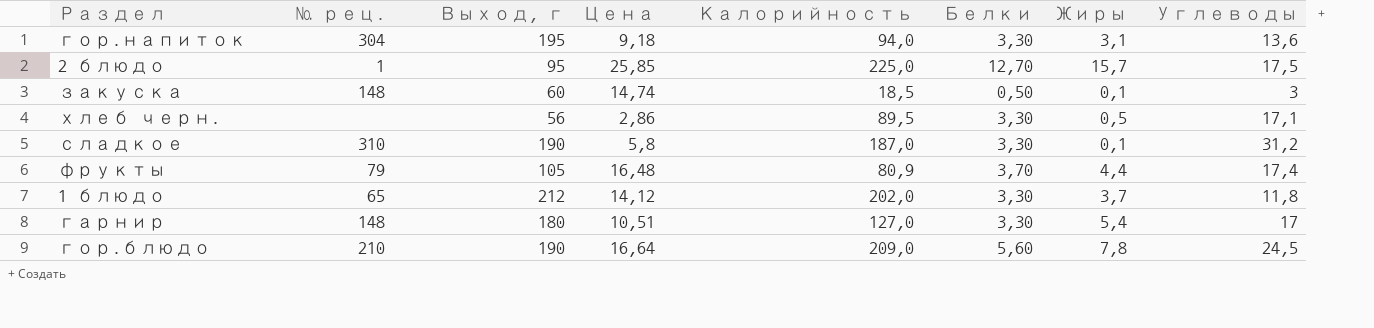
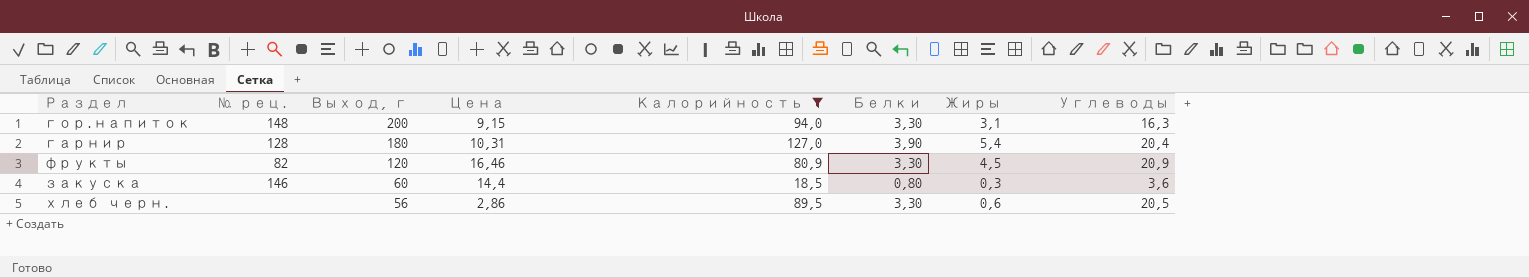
filter: none -> Калорийность <= 127,0
row order: none -> Выход, г descending
гор.напиток | № рец.: 304 -> 148
гор.напиток | Выход, г: 195 -> 200
гор.напиток | Цена: 9,18 -> 9,15
гор.напиток | Углеводы: 13,6 -> 16,3
гарнир | № рец.: 148 -> 128
гарнир | Цена: 10,51 -> 10,31
гарнир | Белки: 3,30 -> 3,90
гарнир | Углеводы: 17 -> 20,4
фрукты | № рец.: 79 -> 82
фрукты | Выход, г: 105 -> 120
фрукты | Цена: 16,48 -> 16,46
фрукты | Белки: 3,70 -> 3,30
фрукты | Жиры: 4,4 -> 4,5
фрукты | Углеводы: 17,4 -> 20,9
закуска | № рец.: 148 -> 146
закуска | Цена: 14,74 -> 14,4
закуска | Белки: 0,50 -> 0,80
закуска | Жиры: 0,1 -> 0,3
закуска | Углеводы: 3 -> 3,6
хлеб черн. | Жиры: 0,5 -> 0,6
хлеб черн. | Углеводы: 17,1 -> 20,5

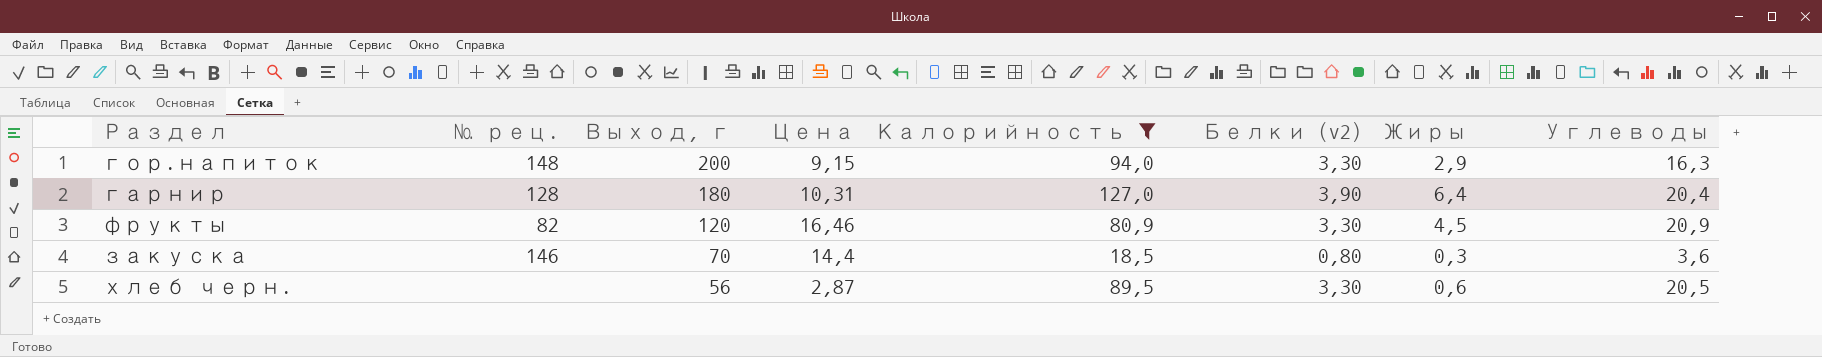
column name: Белки -> Белки (v2)
гор.напиток | Жиры: 3,1 -> 2,9
гарнир | Жиры: 5,4 -> 6,4
закуска | Выход, г: 60 -> 70
хлеб черн. | Цена: 2,86 -> 2,87

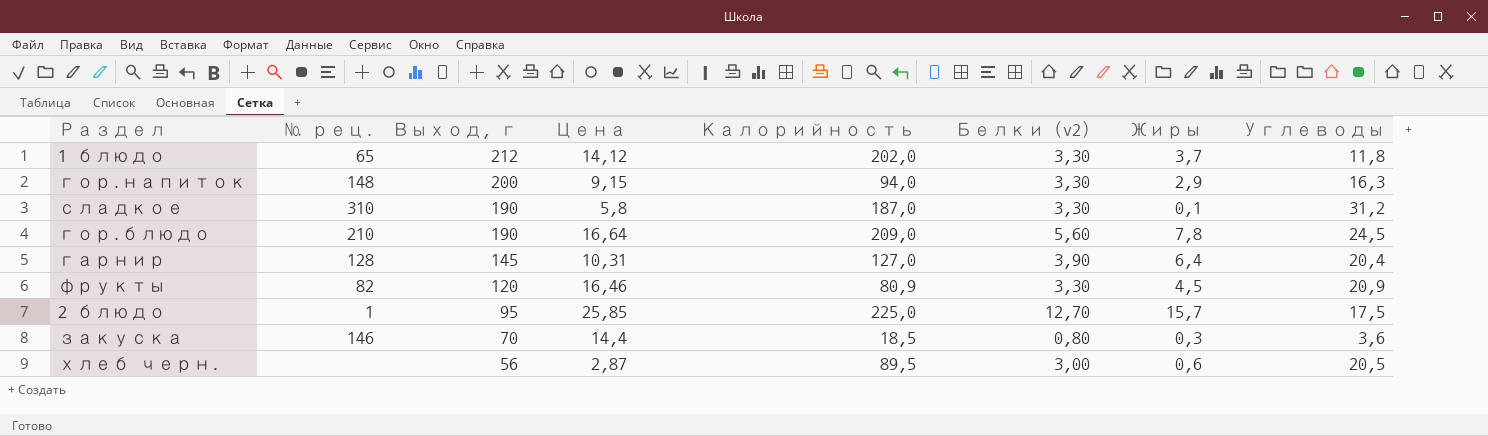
filter: Калорийность <= 127,0 -> none
гарнир | Выход, г: 180 -> 145
хлеб черн. | Белки (v2): 3,30 -> 3,00

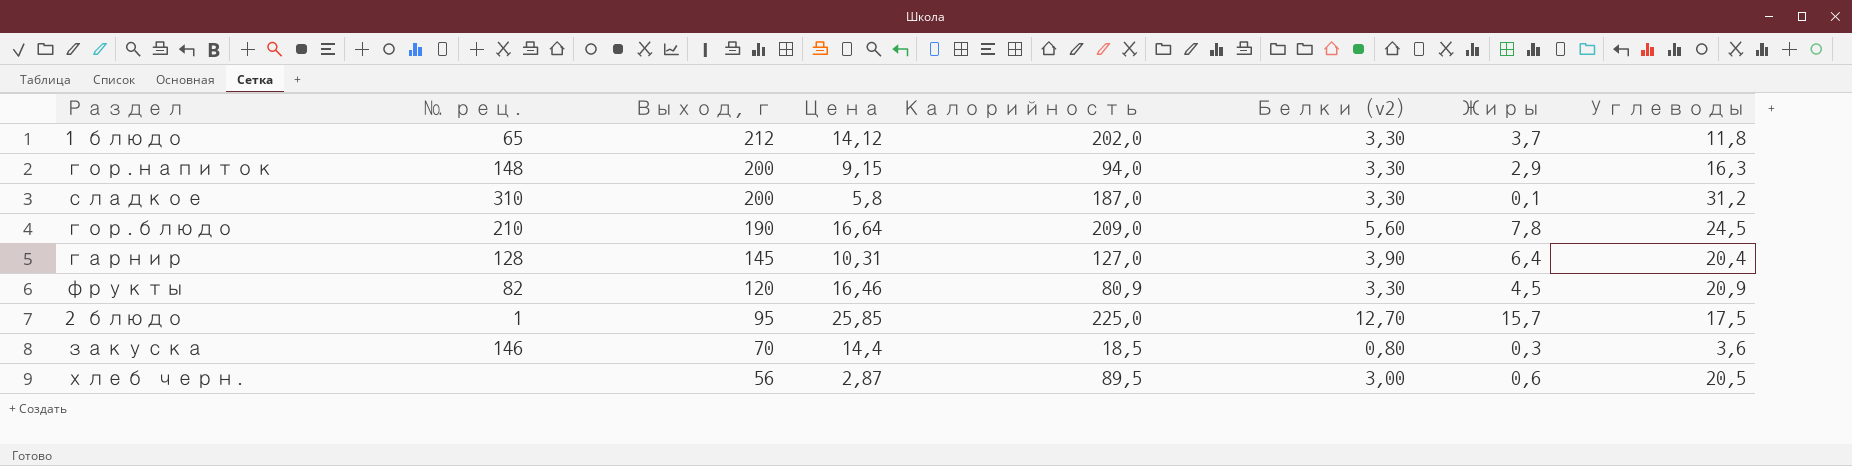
сладкое | Выход, г: 190 -> 200

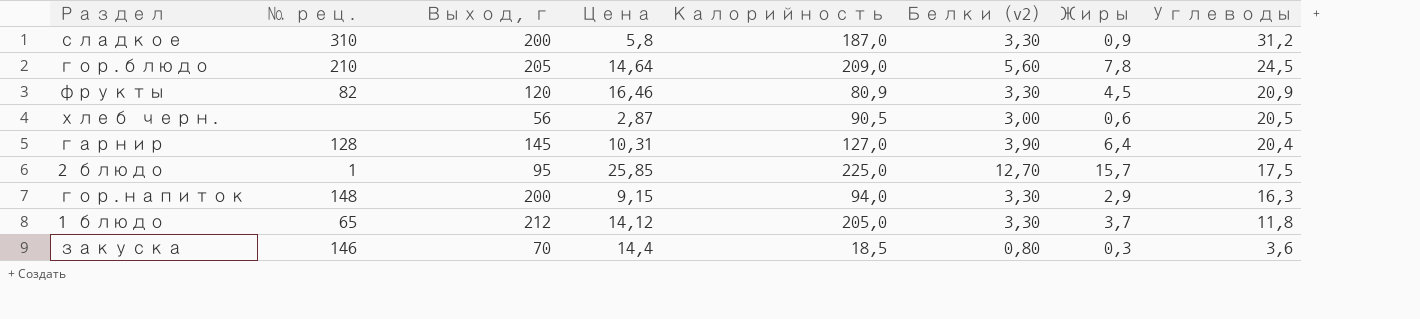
row order: Выход, г descending -> Углеводы descending
сладкое | Жиры: 0,1 -> 0,9
гор.блюдо | Выход, г: 190 -> 205
гор.блюдо | Цена: 16,64 -> 14,64
хлеб черн. | Калорийность: 89,5 -> 90,5
1 блюдо | Калорийность: 202,0 -> 205,0

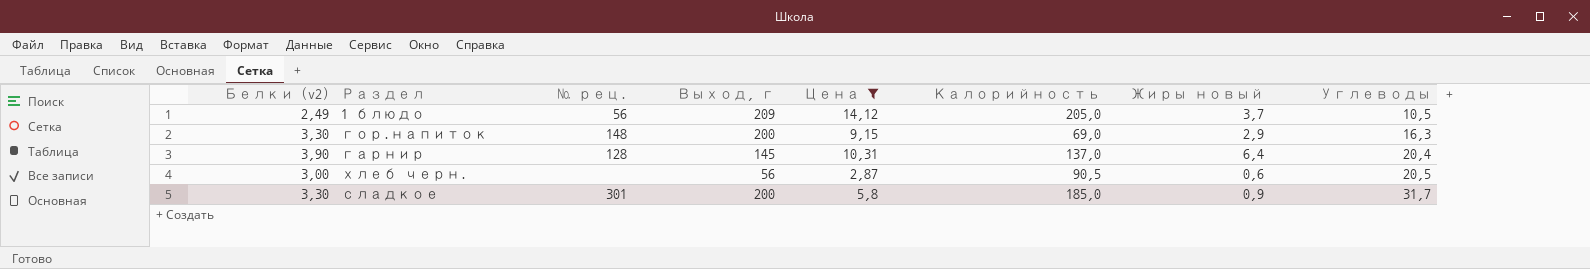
filter: none -> Цена <= 14,12
row order: Углеводы descending -> Углеводы ascending
column Белки (v2) | position: 6 -> 1
column name: Жиры -> Жиры новый
1 блюдо | Белки (v2): 3,30 -> 2,49
1 блюдо | № рец.: 65 -> 56
1 блюдо | Выход, г: 212 -> 209
1 блюдо | Углеводы: 11,8 -> 10,5
гор.напиток | Калорийность: 94,0 -> 69,0
гарнир | Калорийность: 127,0 -> 137,0
сладкое | № рец.: 310 -> 301
сладкое | Калорийность: 187,0 -> 185,0
сладкое | Углеводы: 31,2 -> 31,7

